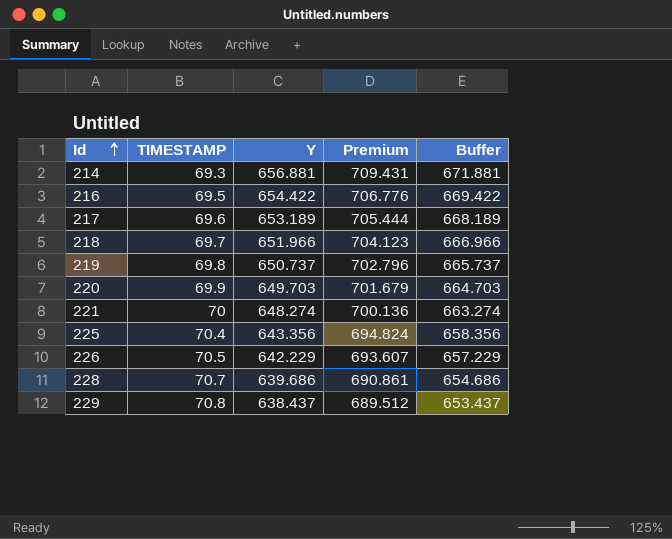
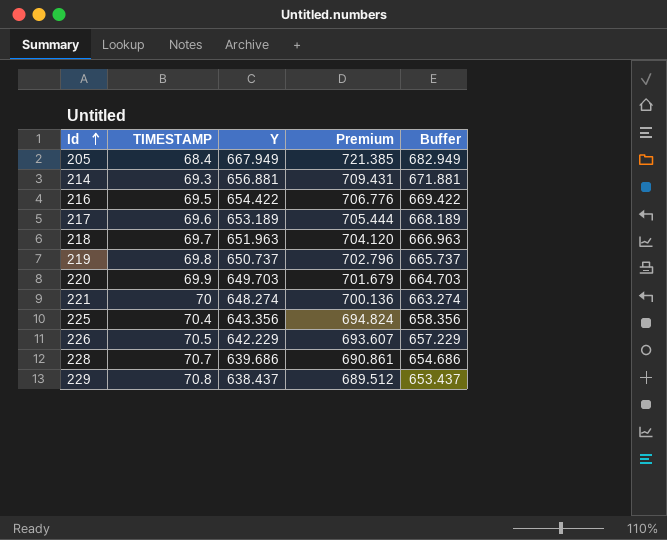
row 205: none -> 68.4 | 667.949 | 721.385 | 682.949
218 | Y: 651.966 -> 651.963
218 | Premium: 704.123 -> 704.120
218 | Buffer: 666.966 -> 666.963

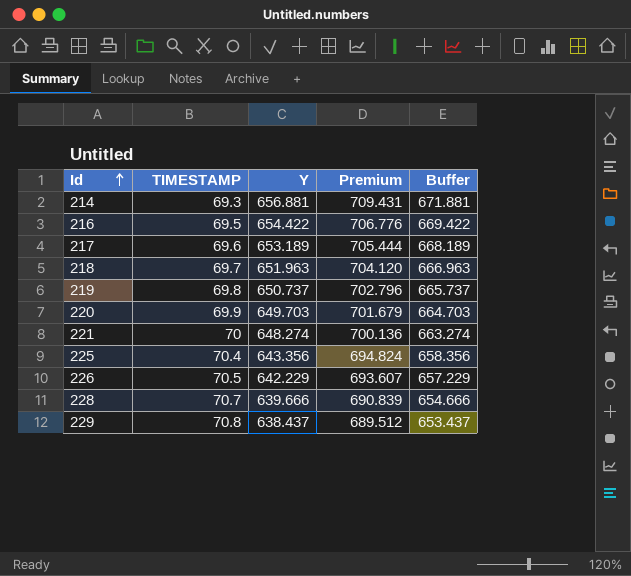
row 205: 68.4 | 667.949 | 721.385 | 682.949 -> none
228 | Y: 639.686 -> 639.666
228 | Premium: 690.861 -> 690.839
228 | Buffer: 654.686 -> 654.666

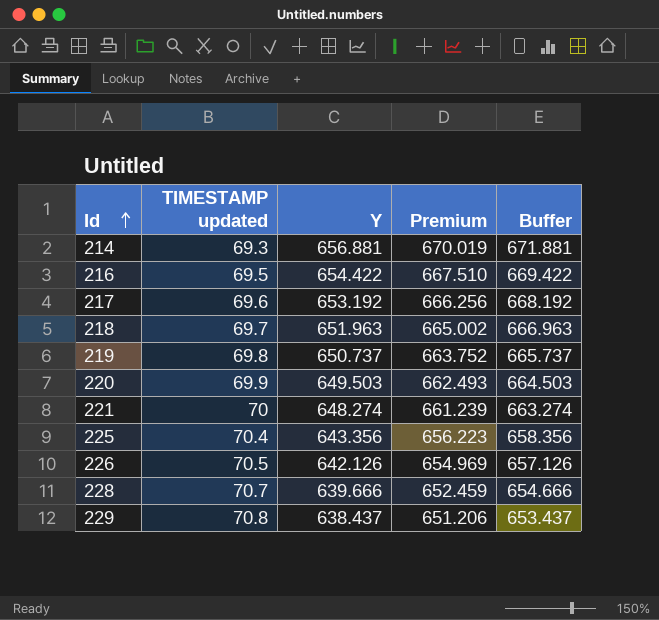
column name: TIMESTAMP -> TIMESTAMP updated
column Premium | formula: [Y] * 1.08 -> [Y] * 1.02
217 | Y: 653.189 -> 653.192
217 | Buffer: 668.189 -> 668.192
220 | Y: 649.703 -> 649.503
220 | Buffer: 664.703 -> 664.503
226 | Y: 642.229 -> 642.126
226 | Buffer: 657.229 -> 657.126

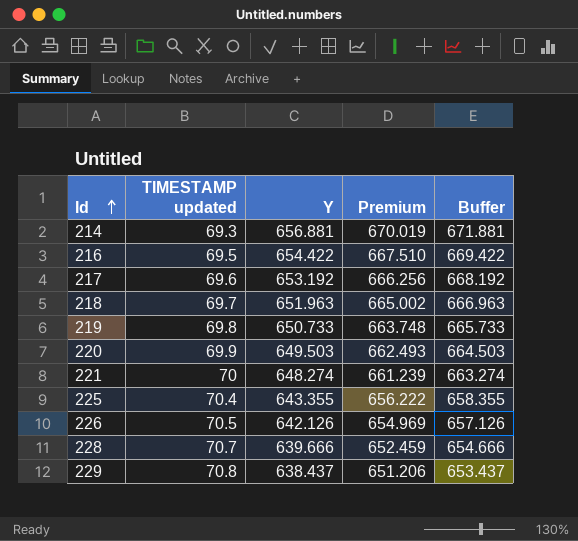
219 | Y: 650.737 -> 650.733
219 | Premium: 663.752 -> 663.748
219 | Buffer: 665.737 -> 665.733
225 | Y: 643.356 -> 643.355
225 | Premium: 656.223 -> 656.222
225 | Buffer: 658.356 -> 658.355

